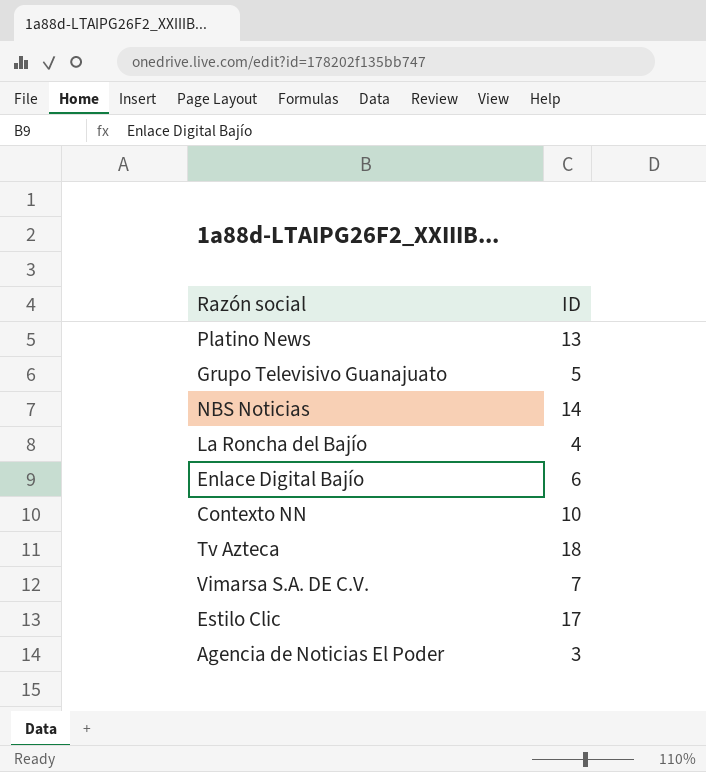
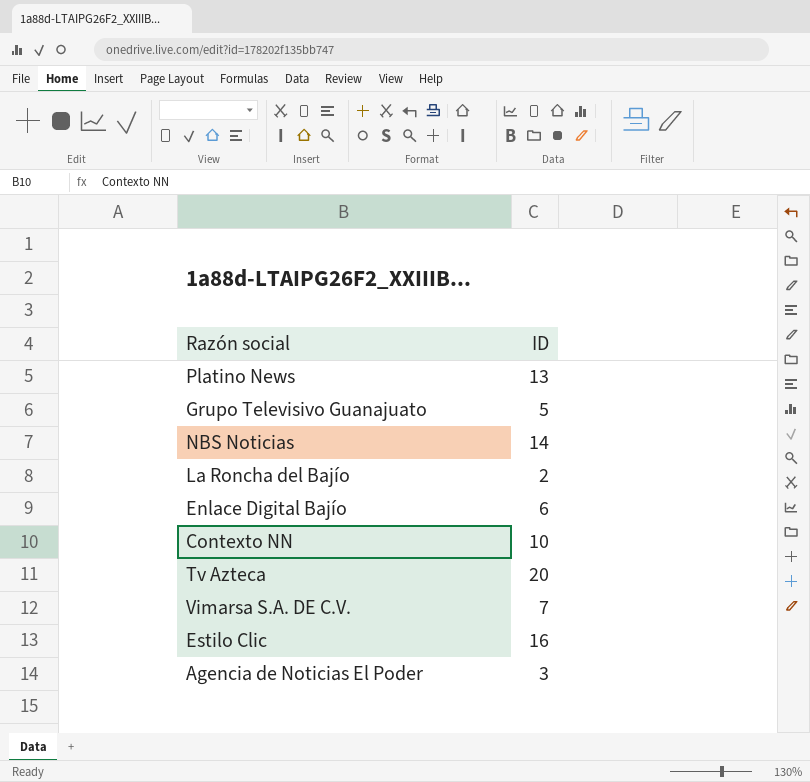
La Roncha del Bajío | ID: 4 -> 2
Tv Azteca | ID: 18 -> 20
Estilo Clic | ID: 17 -> 16

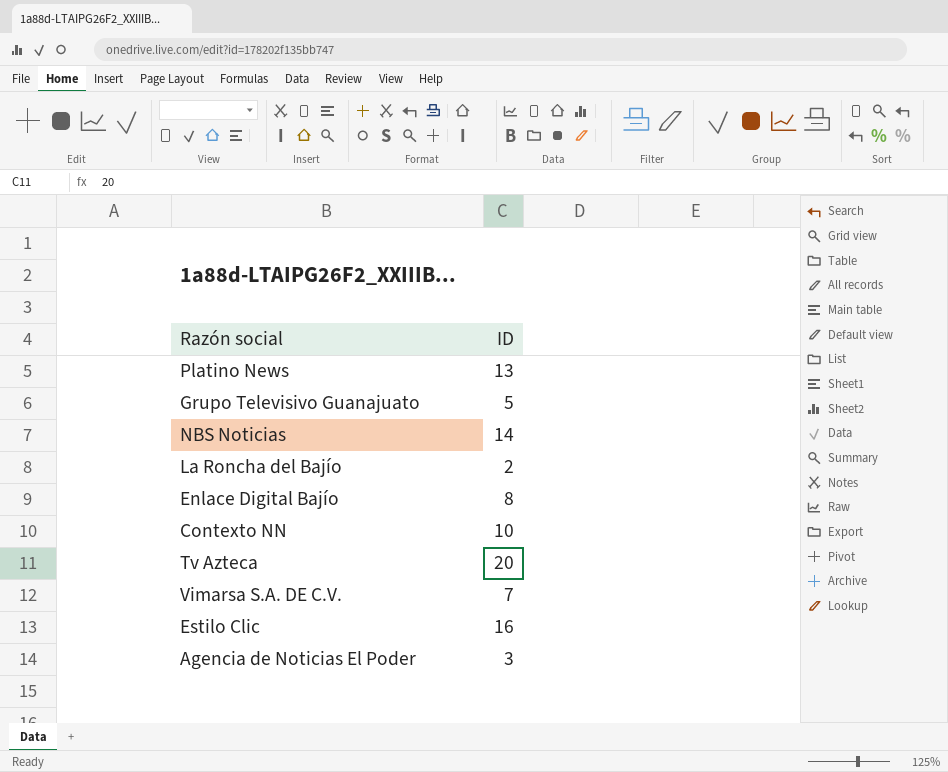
Enlace Digital Bajío | ID: 6 -> 8

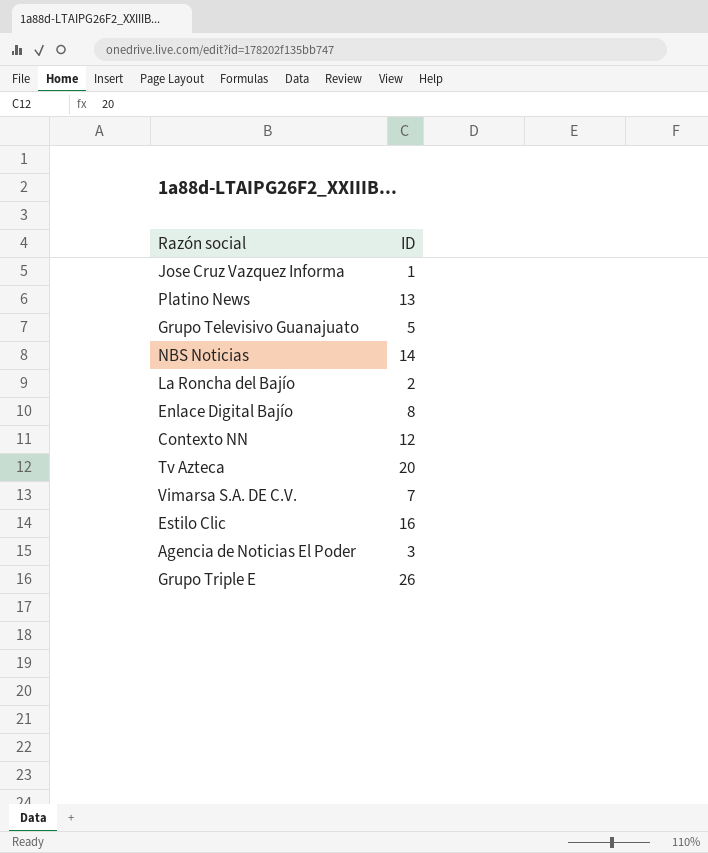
row Jose Cruz Vazquez Informa: none -> 1
Contexto NN | ID: 10 -> 12
row Grupo Triple E: none -> 26

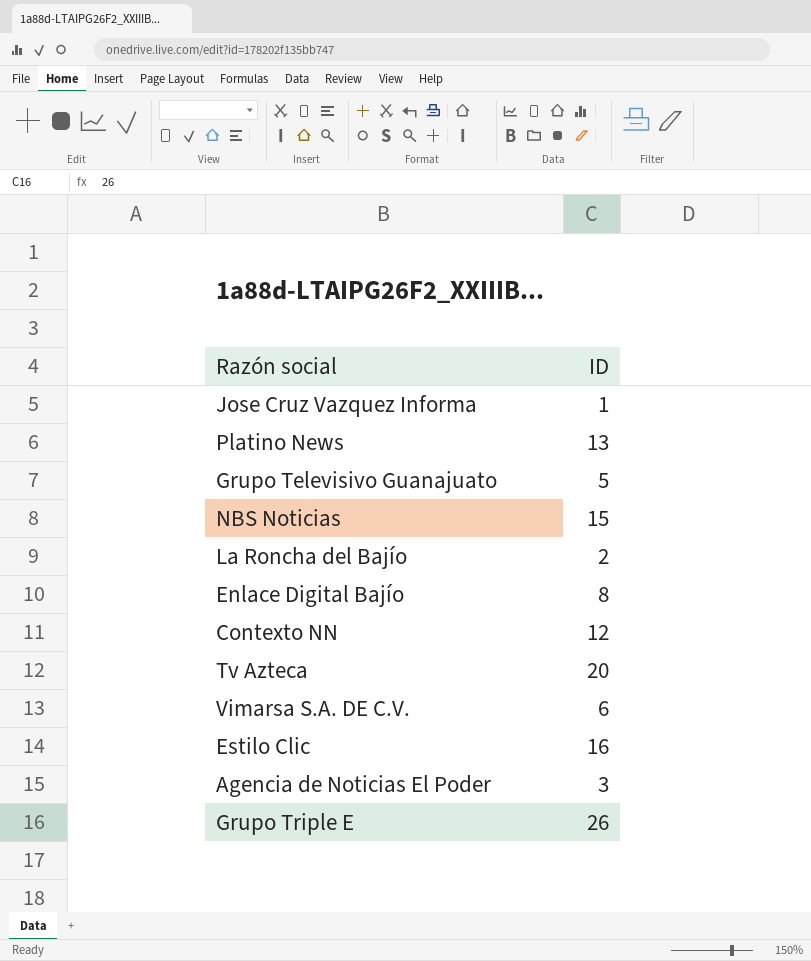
NBS Noticias | ID: 14 -> 15
Vimarsa S.A. DE C.V. | ID: 7 -> 6

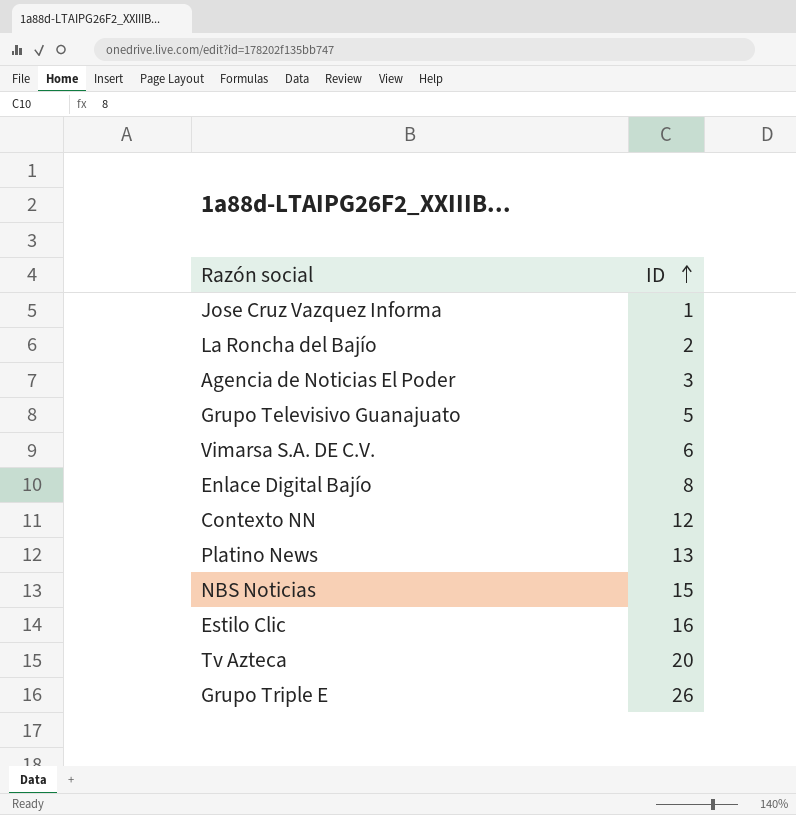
row order: none -> ID ascending

